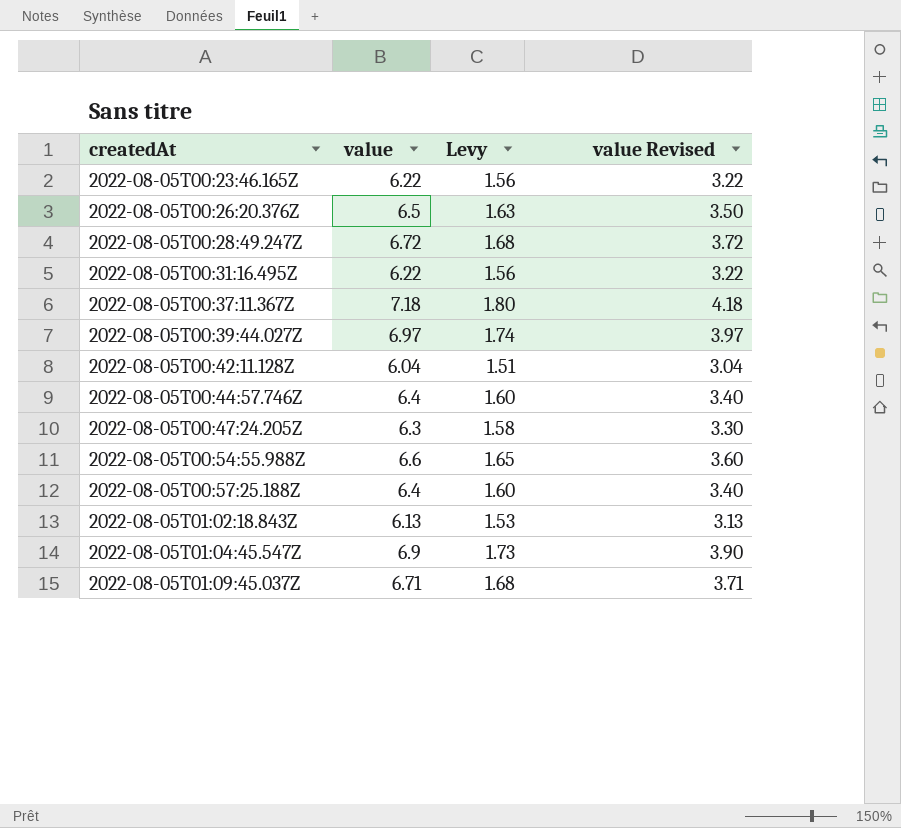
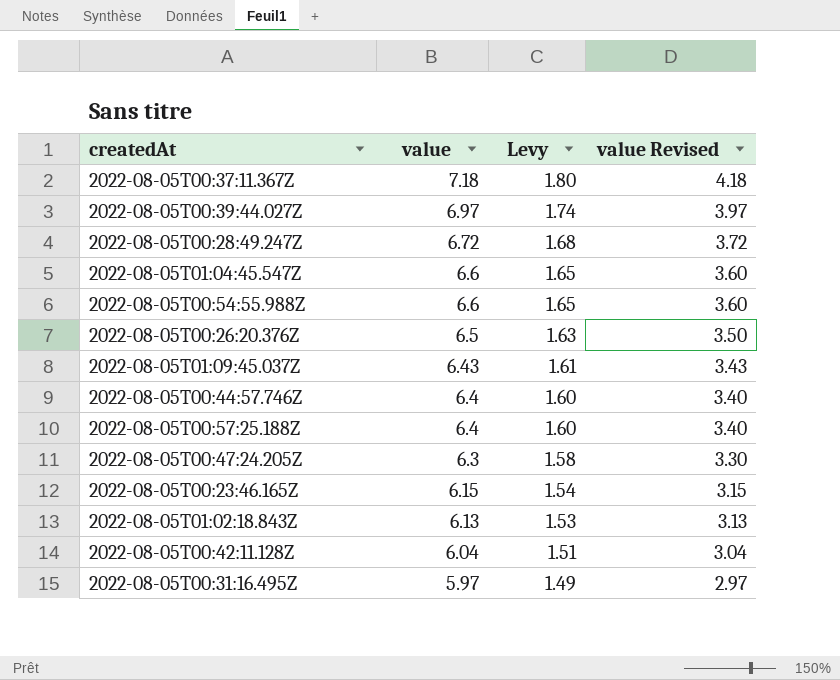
row order: createdAt ascending -> value descending
2022-08-05T01:04:45.547Z | value: 6.9 -> 6.6
2022-08-05T01:04:45.547Z | Levy: 1.73 -> 1.65
2022-08-05T01:04:45.547Z | value Revised: 3.90 -> 3.60
2022-08-05T01:09:45.037Z | value: 6.71 -> 6.43
2022-08-05T01:09:45.037Z | Levy: 1.68 -> 1.61
2022-08-05T01:09:45.037Z | value Revised: 3.71 -> 3.43
2022-08-05T00:23:46.165Z | value: 6.22 -> 6.15
2022-08-05T00:23:46.165Z | Levy: 1.56 -> 1.54
2022-08-05T00:23:46.165Z | value Revised: 3.22 -> 3.15
2022-08-05T00:31:16.495Z | value: 6.22 -> 5.97
2022-08-05T00:31:16.495Z | Levy: 1.56 -> 1.49
2022-08-05T00:31:16.495Z | value Revised: 3.22 -> 2.97

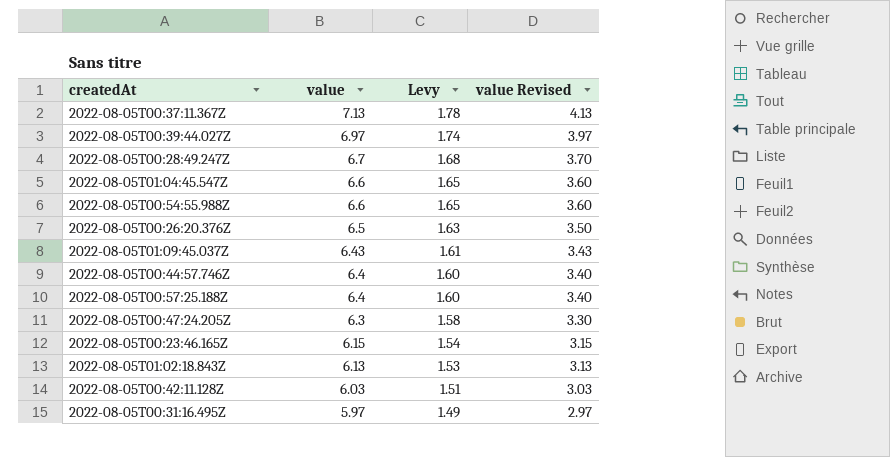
2022-08-05T00:37:11.367Z | value: 7.18 -> 7.13
2022-08-05T00:37:11.367Z | Levy: 1.80 -> 1.78
2022-08-05T00:37:11.367Z | value Revised: 4.18 -> 4.13
2022-08-05T00:28:49.247Z | value: 6.72 -> 6.7
2022-08-05T00:28:49.247Z | value Revised: 3.72 -> 3.70
2022-08-05T00:42:11.128Z | value: 6.04 -> 6.03
2022-08-05T00:42:11.128Z | value Revised: 3.04 -> 3.03

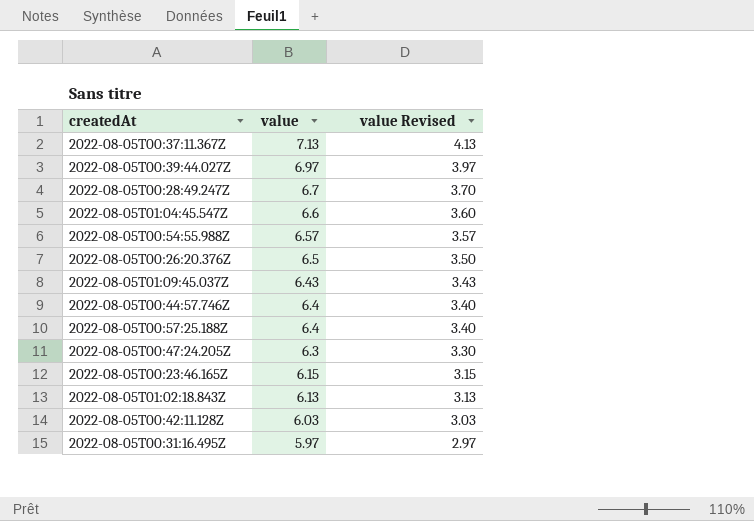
column Levy | formula: [value] * 0.25 -> none
2022-08-05T00:54:55.988Z | value: 6.6 -> 6.57
2022-08-05T00:54:55.988Z | value Revised: 3.60 -> 3.57

